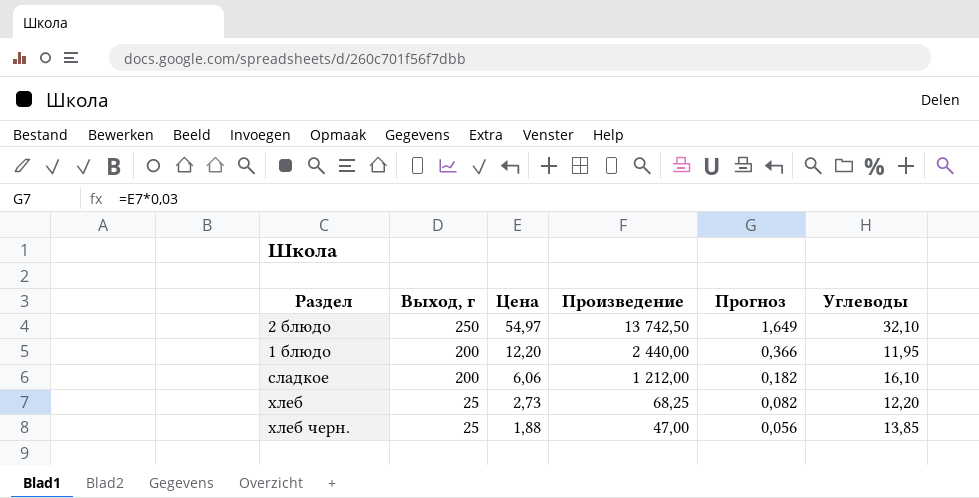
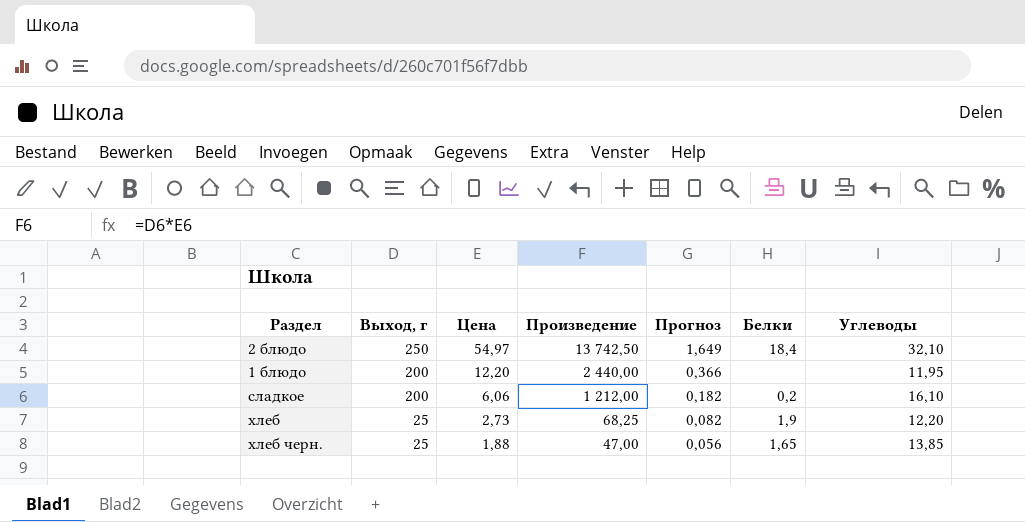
column Белки | position: none -> 6

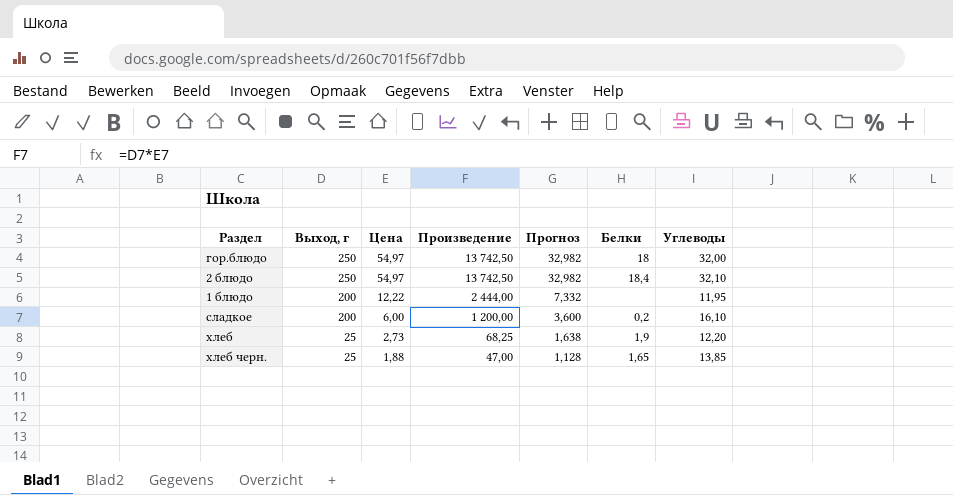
column Прогноз | formula: [Цена] * 0,03 -> [Цена] * 0,6
row гор.блюдо: none -> 250 | 54,97 | 13 742,50 | 32,982 | 18 | 32,00
1 блюдо | Цена: 12,20 -> 12,22
1 блюдо | Произведение: 2 440,00 -> 2 444,00
сладкое | Цена: 6,06 -> 6,00
сладкое | Произведение: 1 212,00 -> 1 200,00

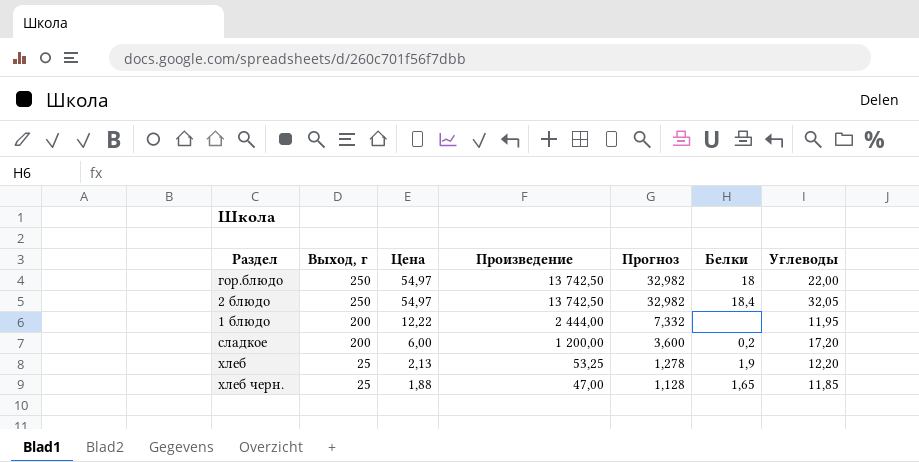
гор.блюдо | Углеводы: 32,00 -> 22,00
2 блюдо | Углеводы: 32,10 -> 32,05
сладкое | Углеводы: 16,10 -> 17,20
хлеб | Цена: 2,73 -> 2,13
хлеб | Произведение: 68,25 -> 53,25
хлеб | Прогноз: 1,638 -> 1,278
хлеб черн. | Углеводы: 13,85 -> 11,85

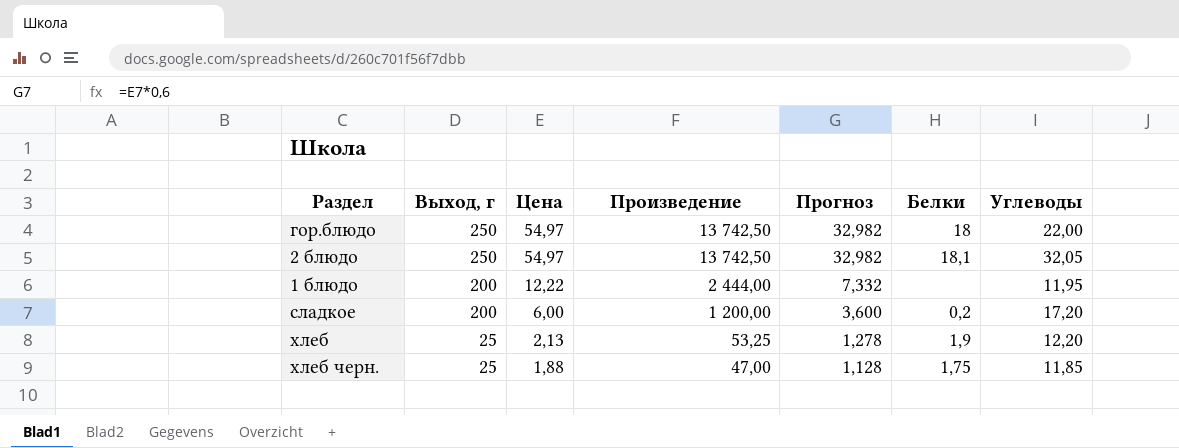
2 блюдо | Белки: 18,4 -> 18,1
хлеб черн. | Белки: 1,65 -> 1,75

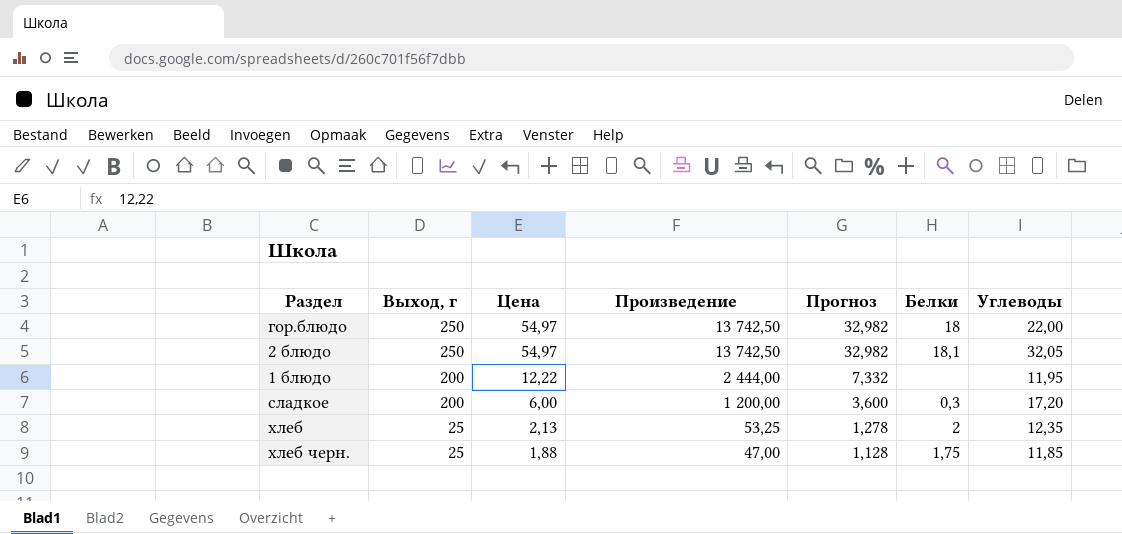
сладкое | Белки: 0,2 -> 0,3
хлеб | Белки: 1,9 -> 2
хлеб | Углеводы: 12,20 -> 12,35

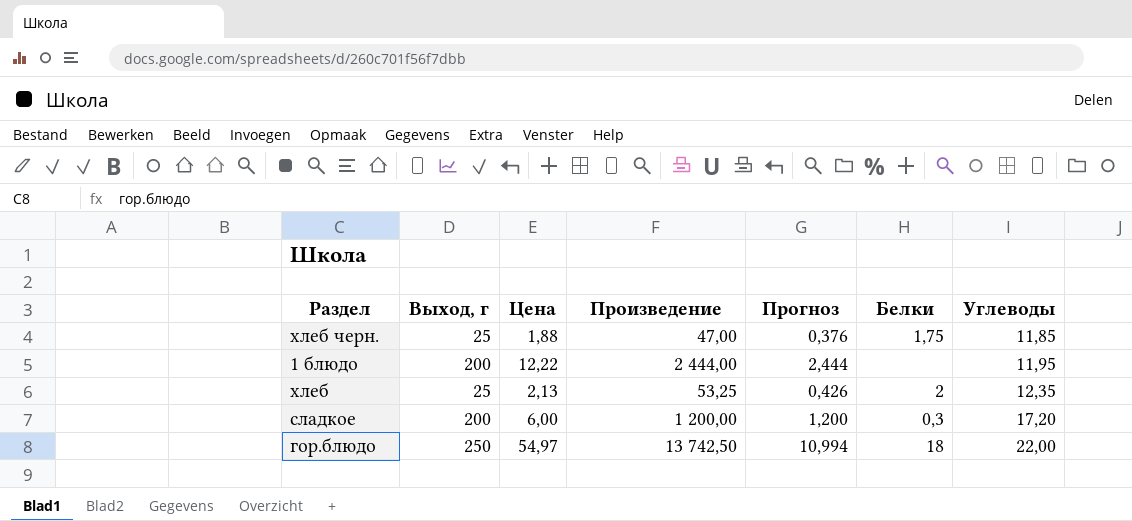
row order: Выход, г descending -> Углеводы ascending
column Прогноз | formula: [Цена] * 0,6 -> [Цена] * 0,2
row 2 блюдо: 250 | 54,97 | 13 742,50 | 32,982 | 18,1 | 32,05 -> none

